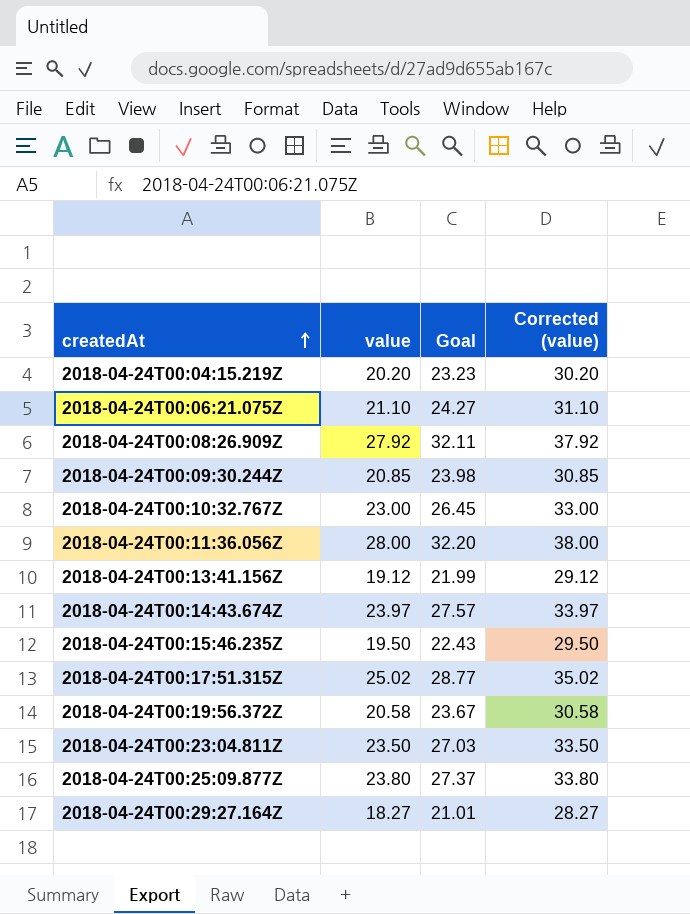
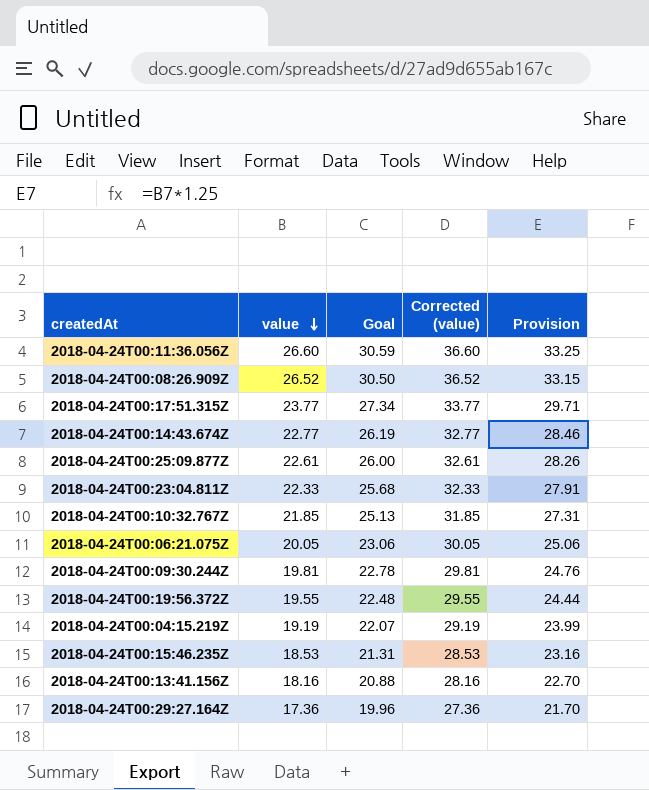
row order: createdAt ascending -> value descending
column Provision | formula: none -> [value] * 1.25
2018-04-24T00:11:36.056Z | value: 28.00 -> 26.60
2018-04-24T00:11:36.056Z | Goal: 32.20 -> 30.59
2018-04-24T00:11:36.056Z | Corrected (value): 38.00 -> 36.60
2018-04-24T00:08:26.909Z | value: 27.92 -> 26.52
2018-04-24T00:08:26.909Z | Goal: 32.11 -> 30.50
2018-04-24T00:08:26.909Z | Corrected (value): 37.92 -> 36.52
2018-04-24T00:17:51.315Z | value: 25.02 -> 23.77
2018-04-24T00:17:51.315Z | Goal: 28.77 -> 27.34
2018-04-24T00:17:51.315Z | Corrected (value): 35.02 -> 33.77
2018-04-24T00:14:43.674Z | value: 23.97 -> 22.77
2018-04-24T00:14:43.674Z | Goal: 27.57 -> 26.19
2018-04-24T00:14:43.674Z | Corrected (value): 33.97 -> 32.77
2018-04-24T00:25:09.877Z | value: 23.80 -> 22.61
2018-04-24T00:25:09.877Z | Goal: 27.37 -> 26.00
2018-04-24T00:25:09.877Z | Corrected (value): 33.80 -> 32.61
2018-04-24T00:23:04.811Z | value: 23.50 -> 22.33
2018-04-24T00:23:04.811Z | Goal: 27.03 -> 25.68
2018-04-24T00:23:04.811Z | Corrected (value): 33.50 -> 32.33
2018-04-24T00:10:32.767Z | value: 23.00 -> 21.85
2018-04-24T00:10:32.767Z | Goal: 26.45 -> 25.13
2018-04-24T00:10:32.767Z | Corrected (value): 33.00 -> 31.85
2018-04-24T00:06:21.075Z | value: 21.10 -> 20.05
2018-04-24T00:06:21.075Z | Goal: 24.27 -> 23.06
2018-04-24T00:06:21.075Z | Corrected (value): 31.10 -> 30.05
2018-04-24T00:09:30.244Z | value: 20.85 -> 19.81
2018-04-24T00:09:30.244Z | Goal: 23.98 -> 22.78
2018-04-24T00:09:30.244Z | Corrected (value): 30.85 -> 29.81
2018-04-24T00:19:56.372Z | value: 20.58 -> 19.55
2018-04-24T00:19:56.372Z | Goal: 23.67 -> 22.48
2018-04-24T00:19:56.372Z | Corrected (value): 30.58 -> 29.55
2018-04-24T00:04:15.219Z | value: 20.20 -> 19.19
2018-04-24T00:04:15.219Z | Goal: 23.23 -> 22.07
2018-04-24T00:04:15.219Z | Corrected (value): 30.20 -> 29.19
2018-04-24T00:15:46.235Z | value: 19.50 -> 18.53
2018-04-24T00:15:46.235Z | Goal: 22.43 -> 21.31
2018-04-24T00:15:46.235Z | Corrected (value): 29.50 -> 28.53
2018-04-24T00:13:41.156Z | value: 19.12 -> 18.16
2018-04-24T00:13:41.156Z | Goal: 21.99 -> 20.88
2018-04-24T00:13:41.156Z | Corrected (value): 29.12 -> 28.16
2018-04-24T00:29:27.164Z | value: 18.27 -> 17.36
2018-04-24T00:29:27.164Z | Goal: 21.01 -> 19.96
2018-04-24T00:29:27.164Z | Corrected (value): 28.27 -> 27.36

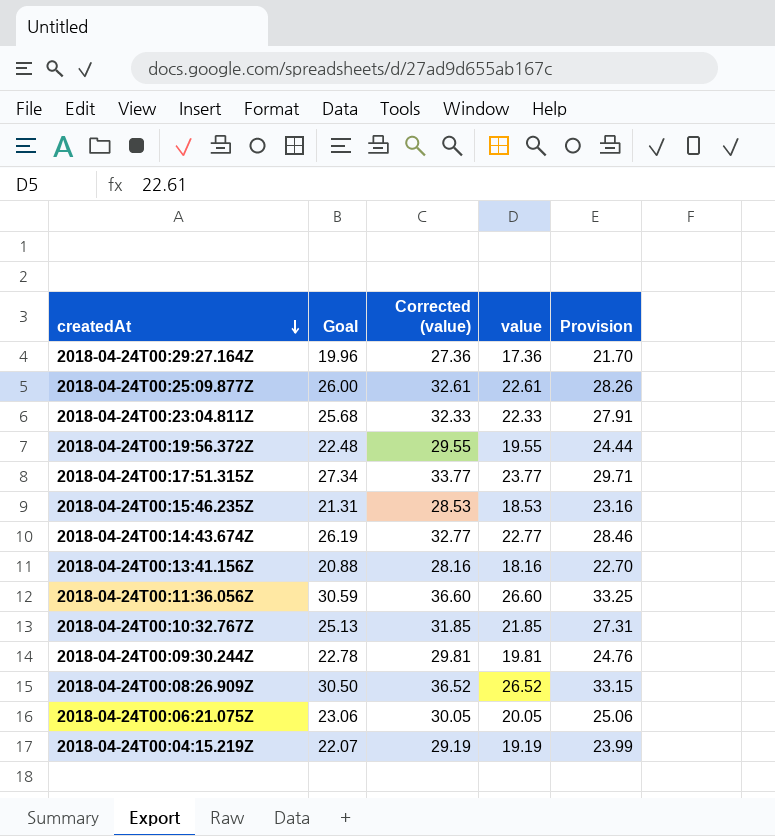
row order: value descending -> createdAt descending
column value | position: 2 -> 4

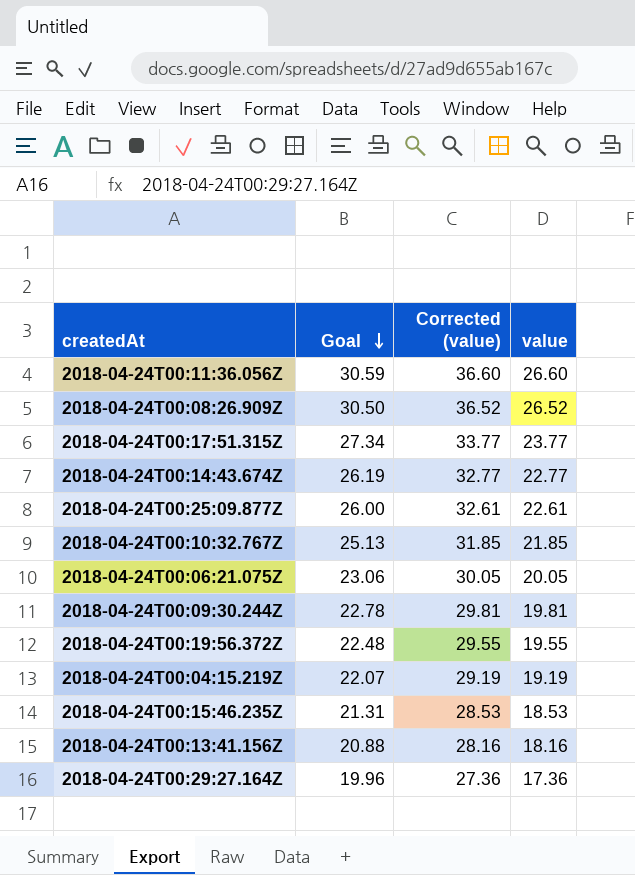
row order: createdAt descending -> Goal descending
column Provision | formula: [value] * 1.25 -> none
row 2018-04-24T00:23:04.811Z: 25.68 | 32.33 | 22.33 | 27.91 -> none

